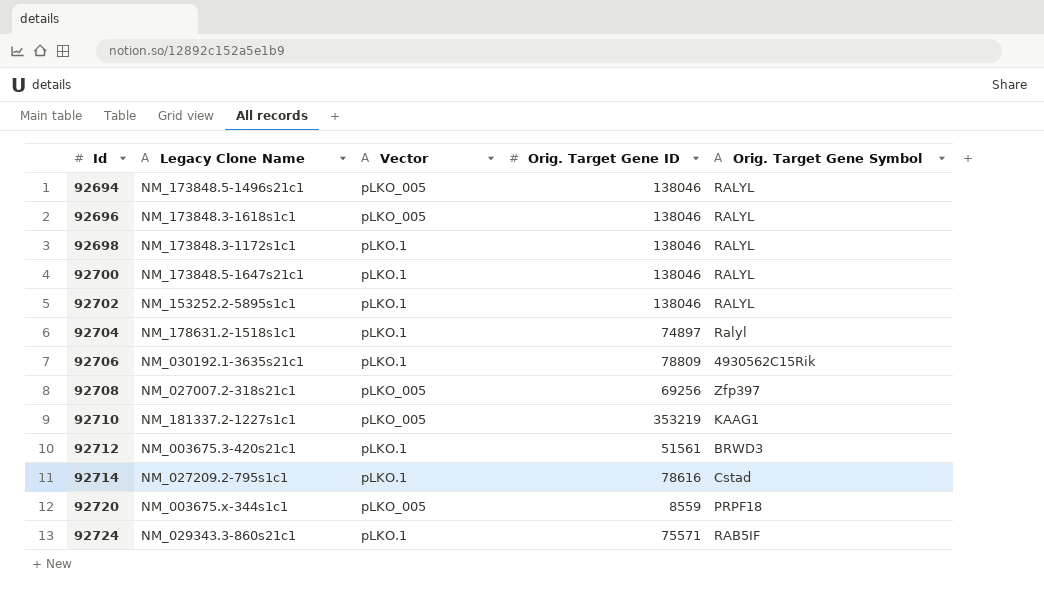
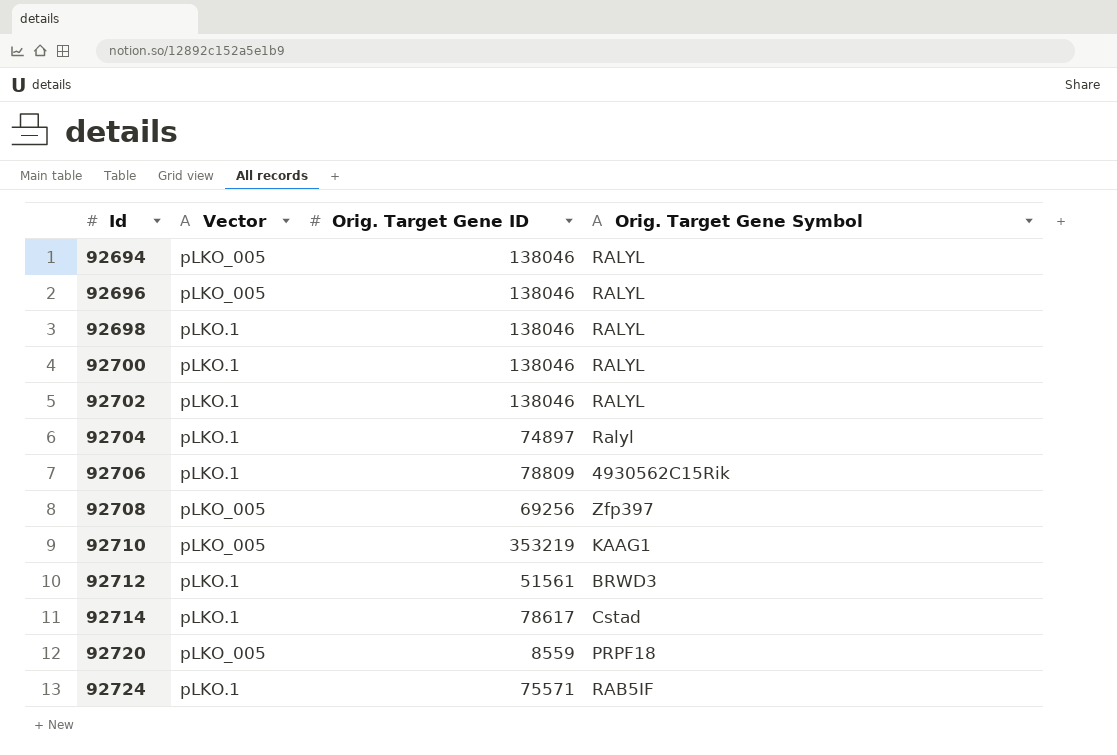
column Legacy Clone Name | position: 2 -> none
92714 | Orig. Target Gene ID: 78616 -> 78617

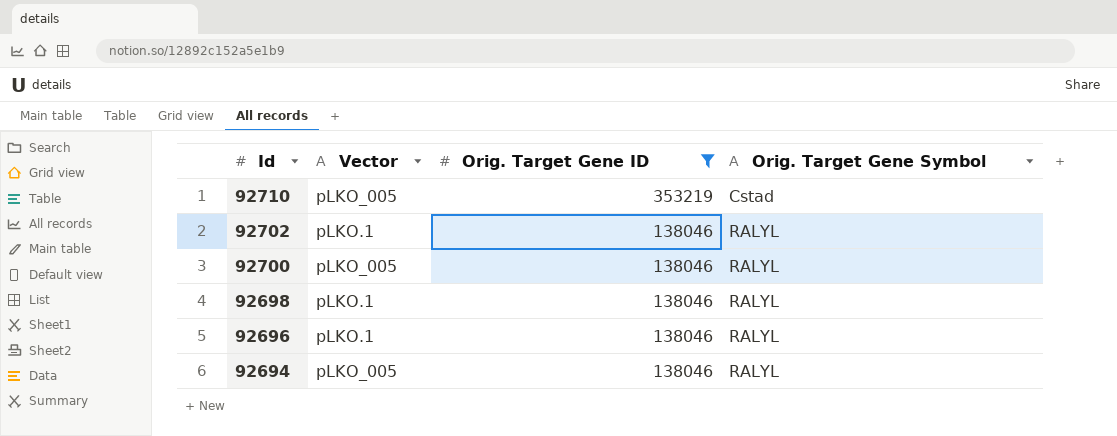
filter: none -> Orig. Target Gene ID >= 138046
row order: Id ascending -> Id descending
92710 | Orig. Target Gene Symbol: KAAG1 -> Cstad
92700 | Vector: pLKO.1 -> pLKO_005
92696 | Vector: pLKO_005 -> pLKO.1

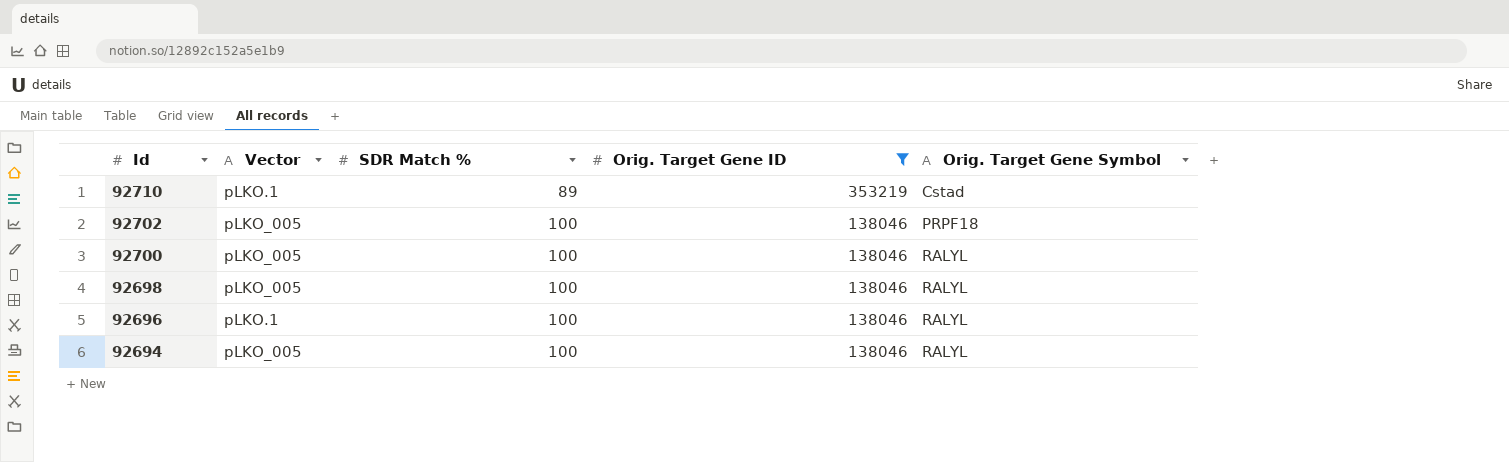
column SDR Match % | position: none -> 3
92710 | Vector: pLKO_005 -> pLKO.1
92702 | Vector: pLKO.1 -> pLKO_005
92702 | Orig. Target Gene Symbol: RALYL -> PRPF18
92698 | Vector: pLKO.1 -> pLKO_005

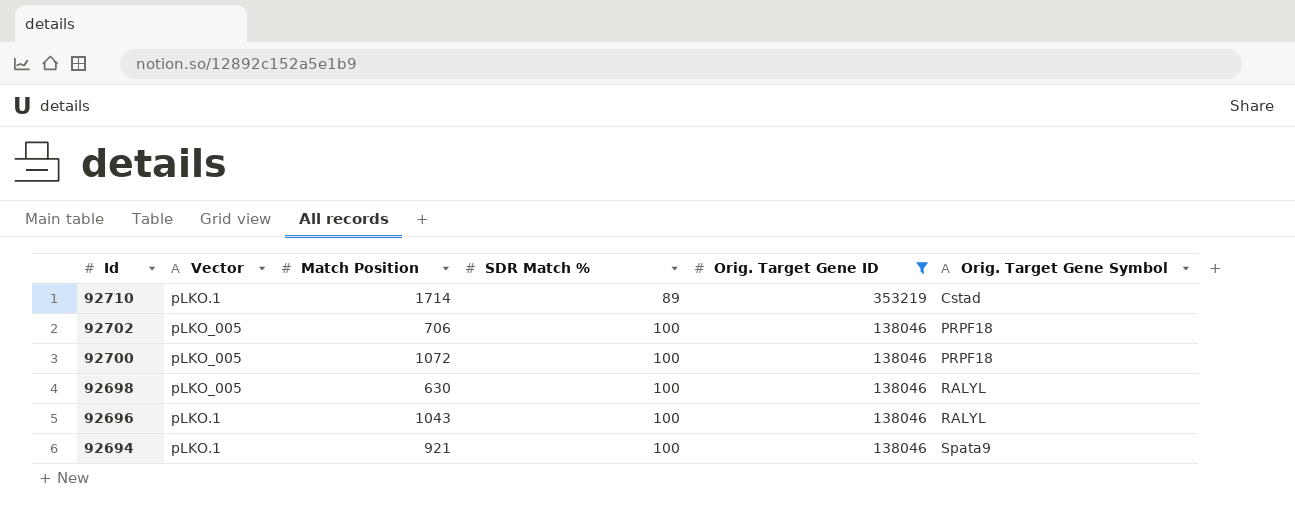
column Match Position | position: none -> 3
92700 | Orig. Target Gene Symbol: RALYL -> PRPF18
92694 | Vector: pLKO_005 -> pLKO.1
92694 | Orig. Target Gene Symbol: RALYL -> Spata9

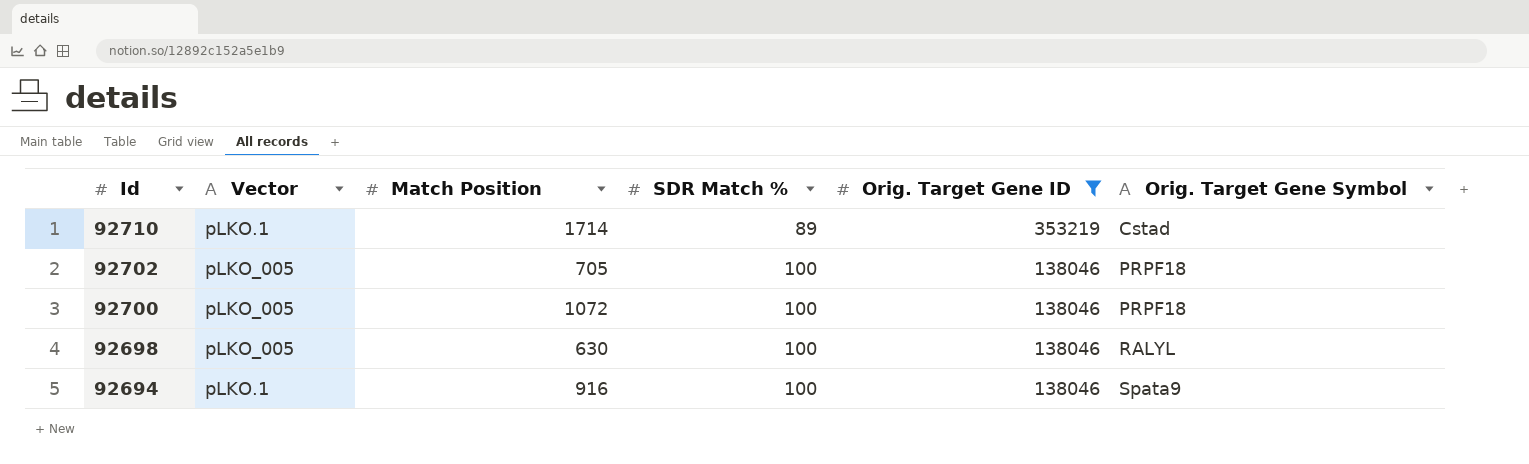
row 92696: pLKO.1 | 1043 | 100 | 138046 | RALYL -> none
92702 | Match Position: 706 -> 705
92694 | Match Position: 921 -> 916

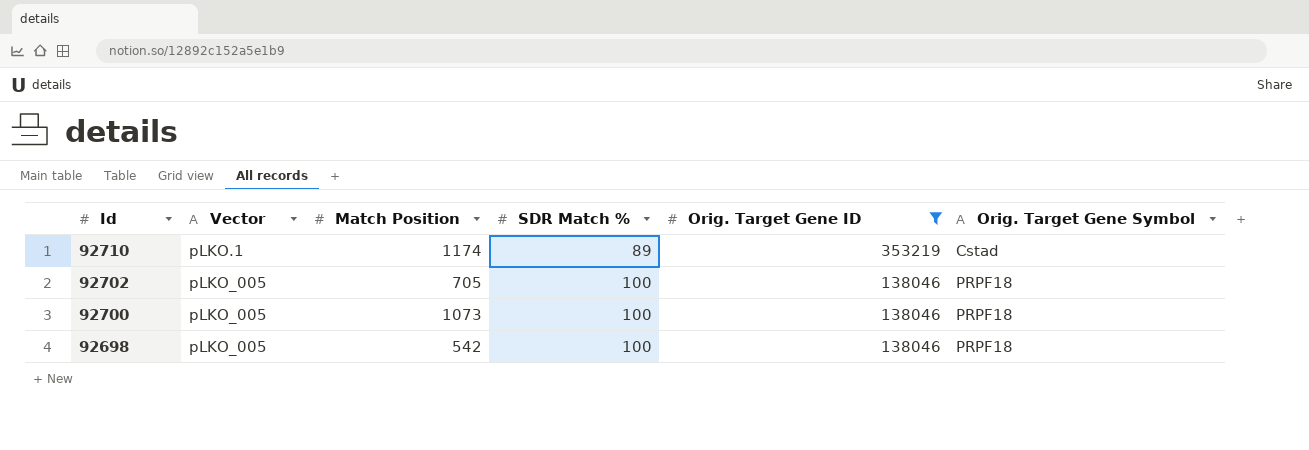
row 92694: pLKO.1 | 916 | 100 | 138046 | Spata9 -> none
92710 | Match Position: 1714 -> 1174
92700 | Match Position: 1072 -> 1073
92698 | Match Position: 630 -> 542
92698 | Orig. Target Gene Symbol: RALYL -> PRPF18

